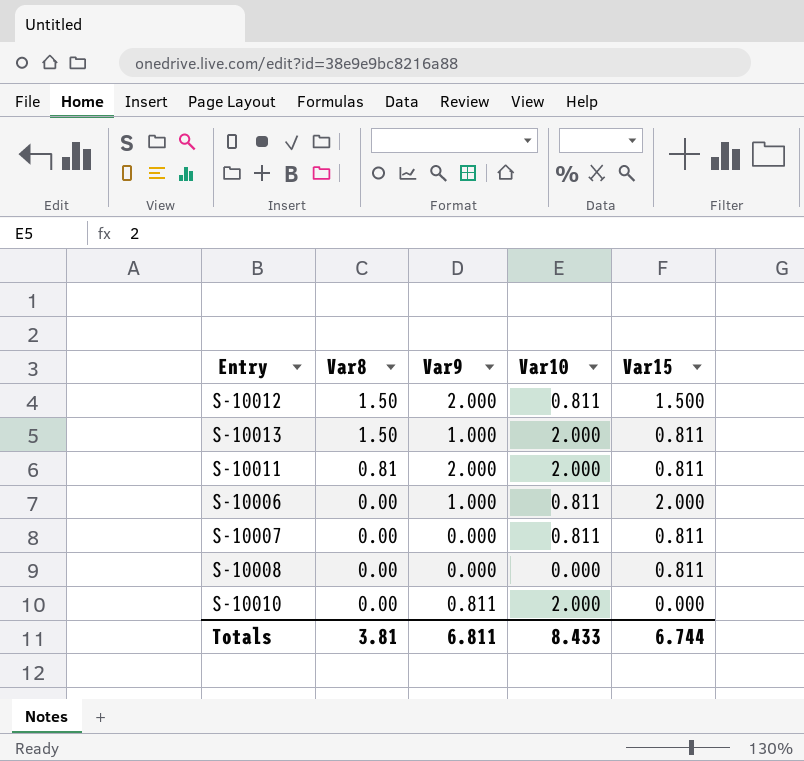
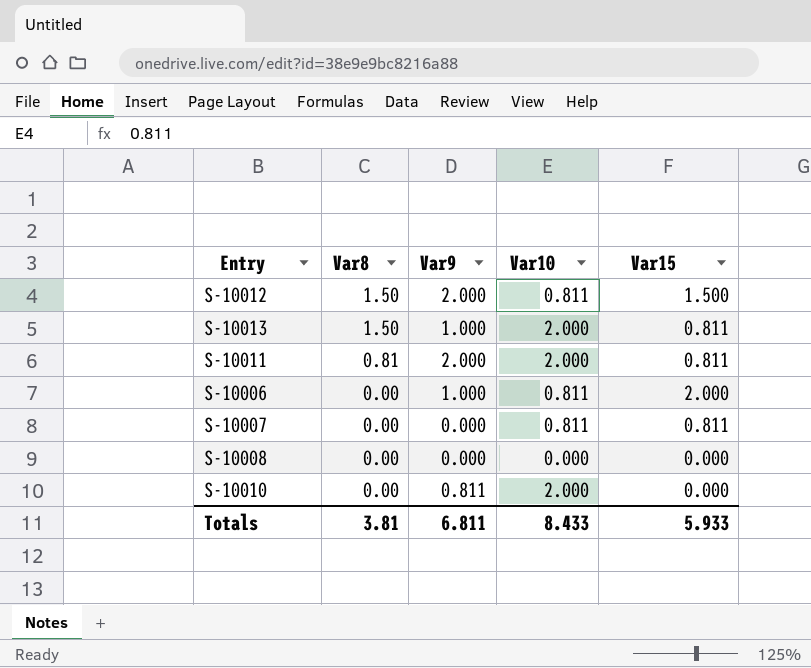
S-10008 | Var15: 0.811 -> 0.000
Totals | Var15: 6.744 -> 5.933

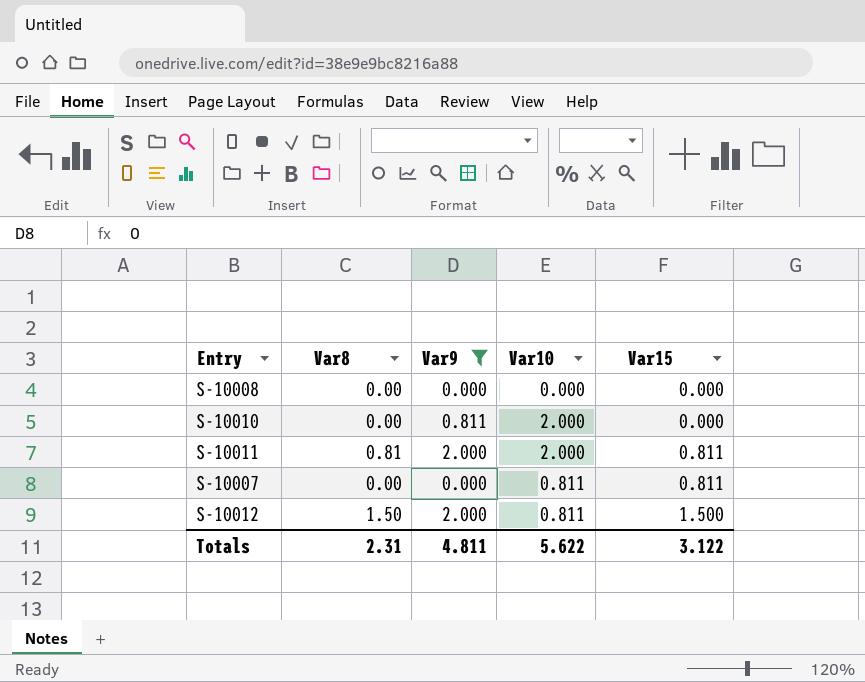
filter: none -> Var9 != 1.000
row order: Var8 descending -> Var15 ascending
Totals | Var8: 3.81 -> 2.31
Totals | Var9: 6.811 -> 4.811
Totals | Var10: 8.433 -> 5.622
Totals | Var15: 5.933 -> 3.122

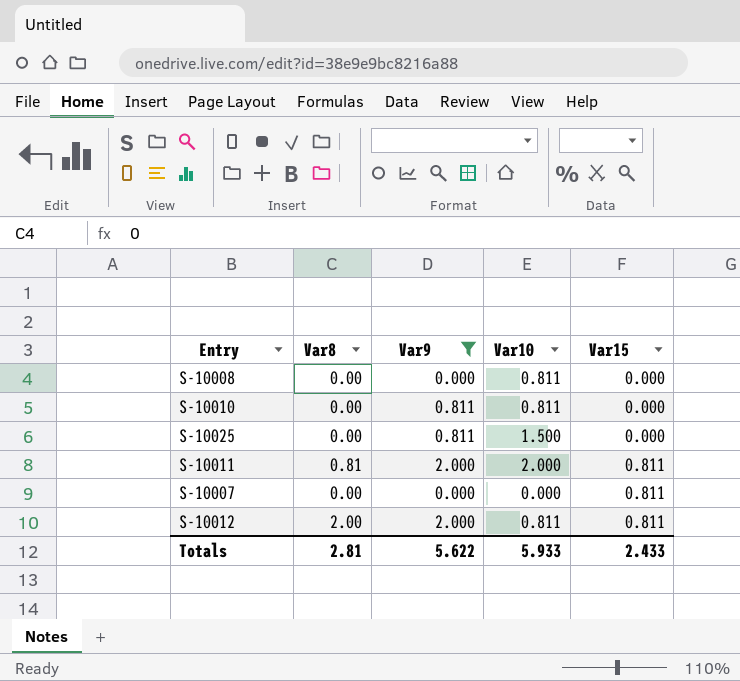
S-10008 | Var10: 0.000 -> 0.811
S-10010 | Var10: 2.000 -> 0.811
row S-10025: none -> 0.00 | 0.811 | 1.500 | 0.000
S-10007 | Var10: 0.811 -> 0.000
S-10012 | Var8: 1.50 -> 2.00
S-10012 | Var15: 1.500 -> 0.811
Totals | Var8: 2.31 -> 2.81
Totals | Var9: 4.811 -> 5.622
Totals | Var10: 5.622 -> 5.933
Totals | Var15: 3.122 -> 2.433

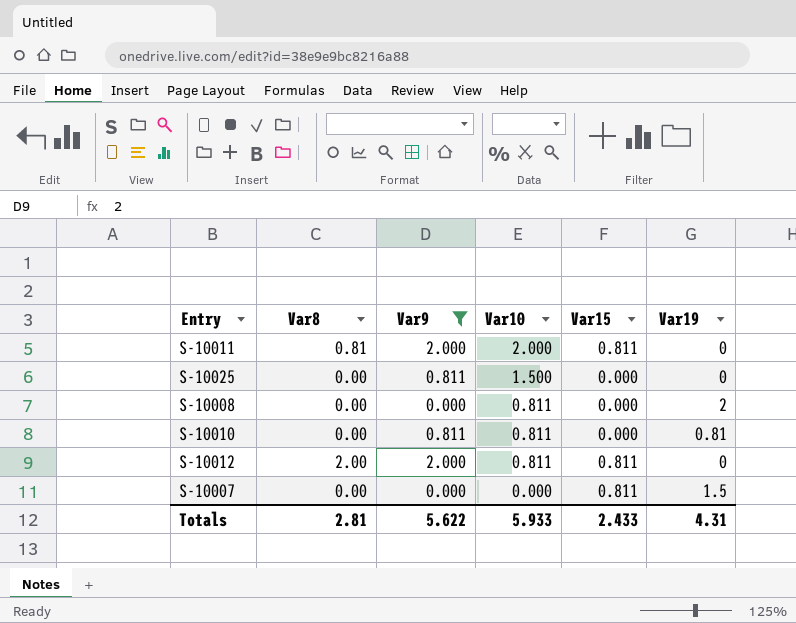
row order: Var15 ascending -> Var10 descending
column Var19 | position: none -> 6

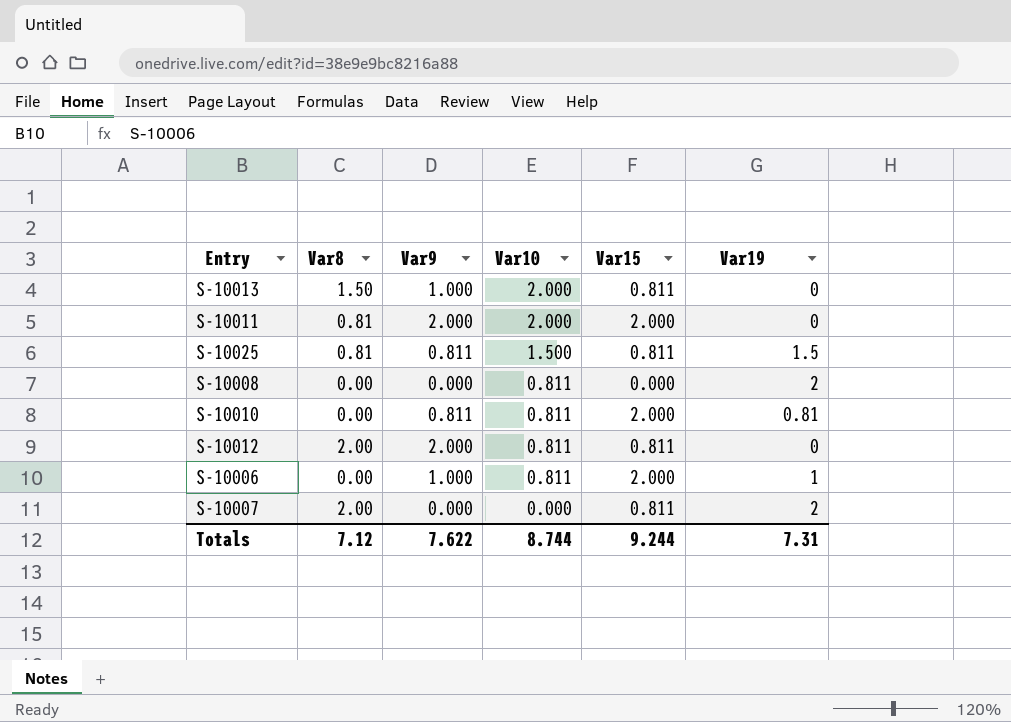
filter: Var9 != 1.000 -> none
S-10011 | Var15: 0.811 -> 2.000
S-10025 | Var8: 0.00 -> 0.81
S-10025 | Var15: 0.000 -> 0.811
S-10025 | Var19: 0 -> 1.5
S-10010 | Var15: 0.000 -> 2.000
S-10007 | Var8: 0.00 -> 2.00
S-10007 | Var19: 1.5 -> 2
Totals | Var8: 2.81 -> 7.12
Totals | Var9: 5.622 -> 7.622
Totals | Var10: 5.933 -> 8.744
Totals | Var15: 2.433 -> 9.244
Totals | Var19: 4.31 -> 7.31

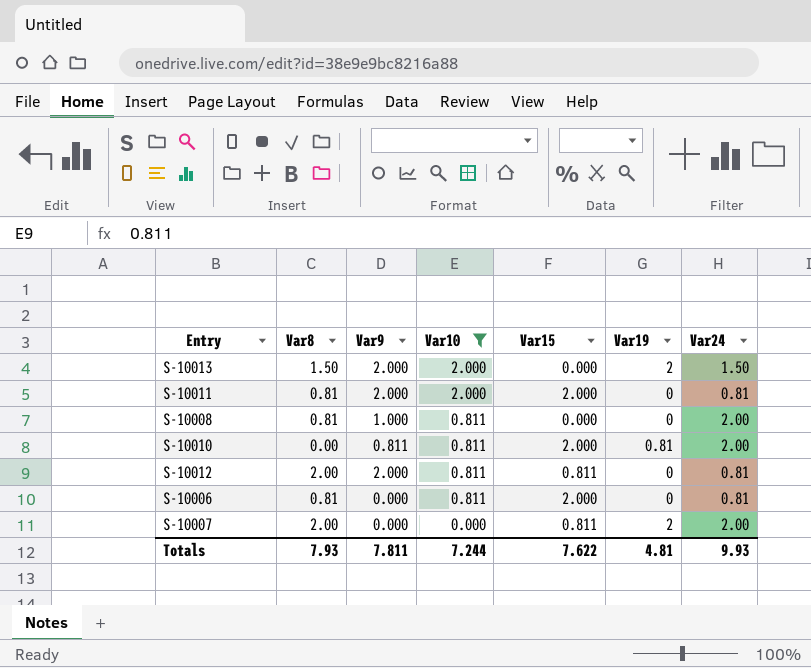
filter: none -> Var10 != 1.500
column Var24 | position: none -> 7
S-10013 | Var9: 1.000 -> 2.000
S-10013 | Var15: 0.811 -> 0.000
S-10013 | Var19: 0 -> 2
S-10008 | Var8: 0.00 -> 0.81
S-10008 | Var9: 0.000 -> 1.000
S-10008 | Var19: 2 -> 0
S-10006 | Var8: 0.00 -> 0.81
S-10006 | Var9: 1.000 -> 0.000
S-10006 | Var19: 1 -> 0
Totals | Var8: 7.12 -> 7.93
Totals | Var9: 7.622 -> 7.811
Totals | Var10: 8.744 -> 7.244
Totals | Var15: 9.244 -> 7.622
Totals | Var19: 7.31 -> 4.81

